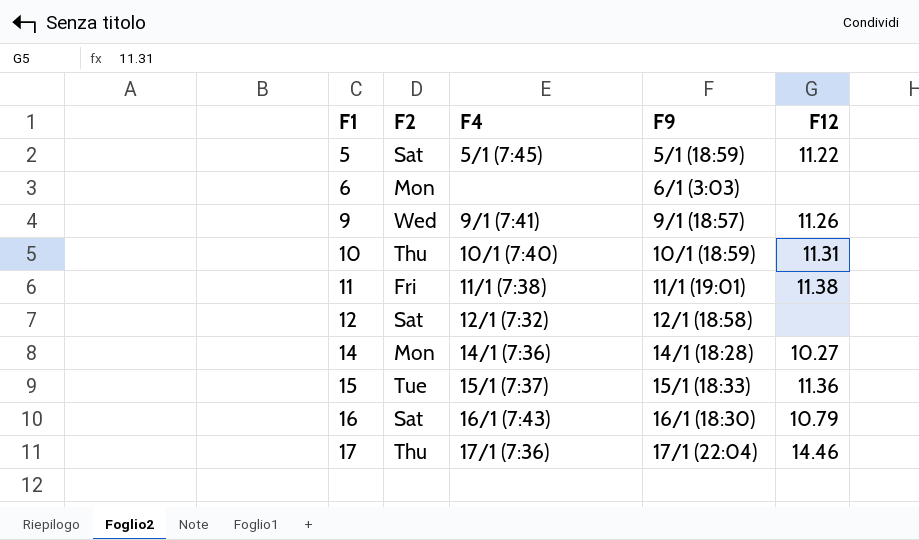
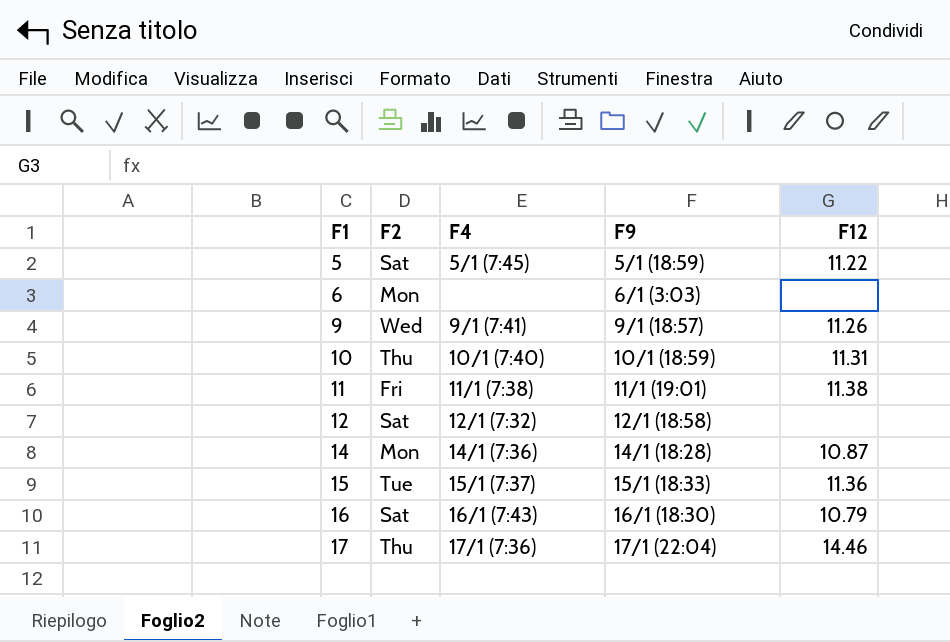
14 | F12: 10.27 -> 10.87

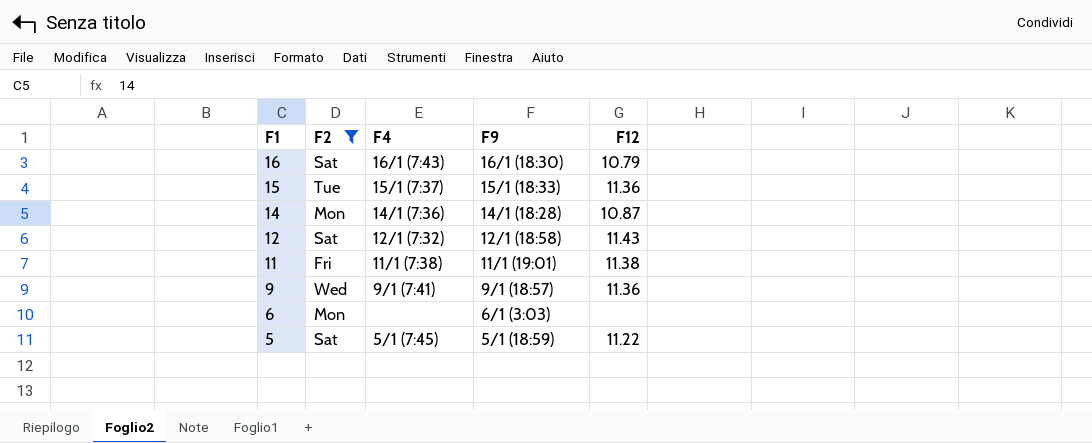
filter: none -> F2 != Thu
row order: F1 ascending -> F1 descending
12 | F12: none -> 11.43
9 | F12: 11.26 -> 11.36

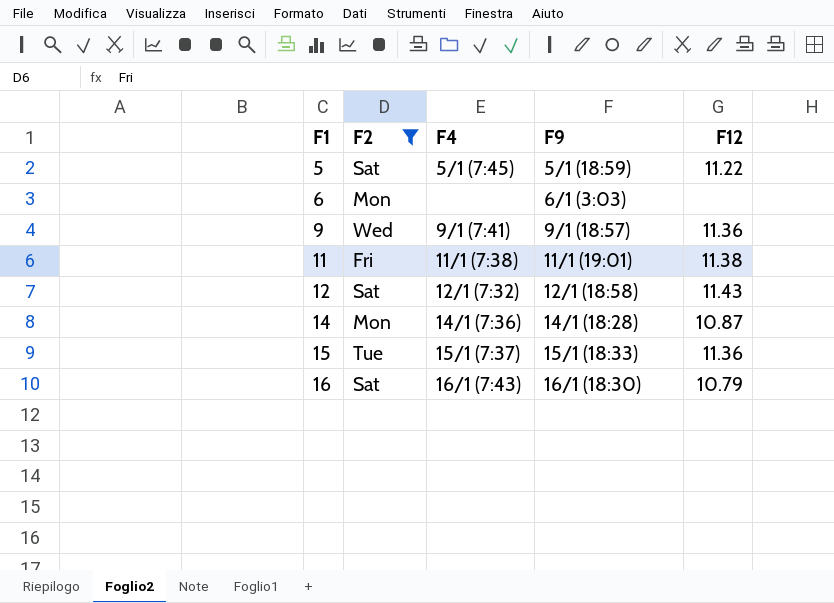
row order: F1 descending -> F1 ascending

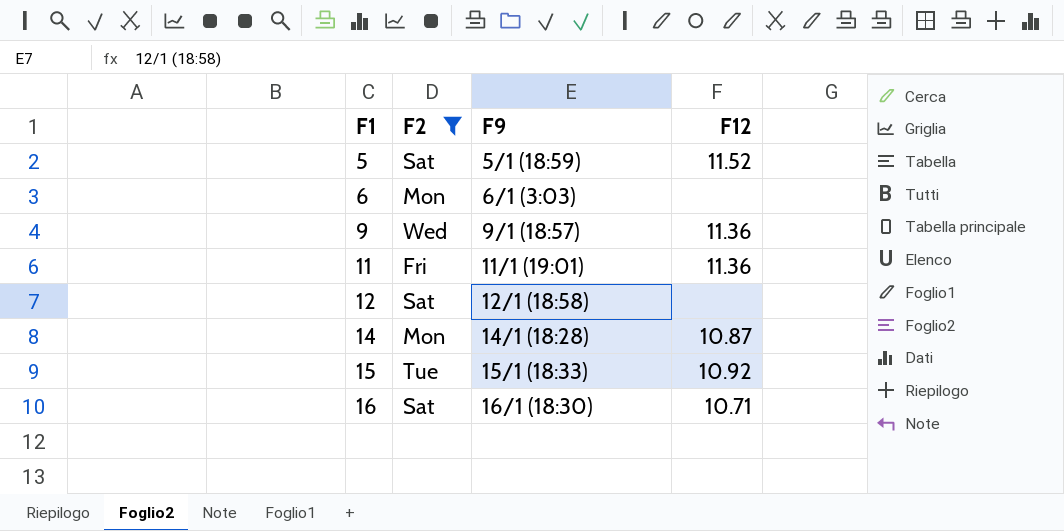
column F4 | position: 3 -> none
5 | F12: 11.22 -> 11.52
11 | F12: 11.38 -> 11.36
12 | F12: 11.43 -> none
15 | F12: 11.36 -> 10.92
16 | F12: 10.79 -> 10.71

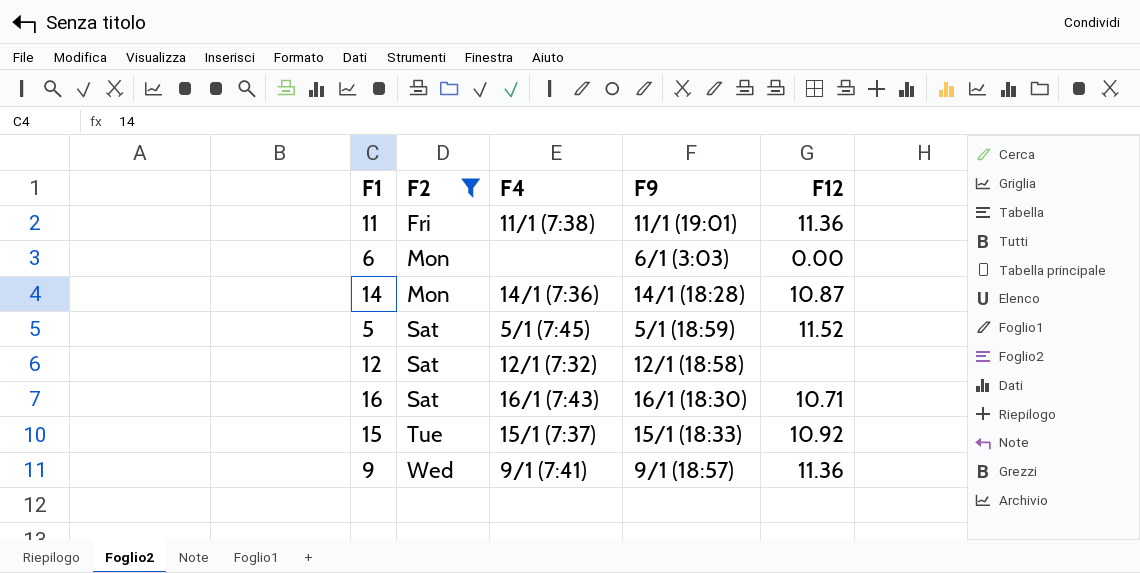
row order: F1 ascending -> F2 ascending
column F4 | position: none -> 3
6 | F12: none -> 0.00

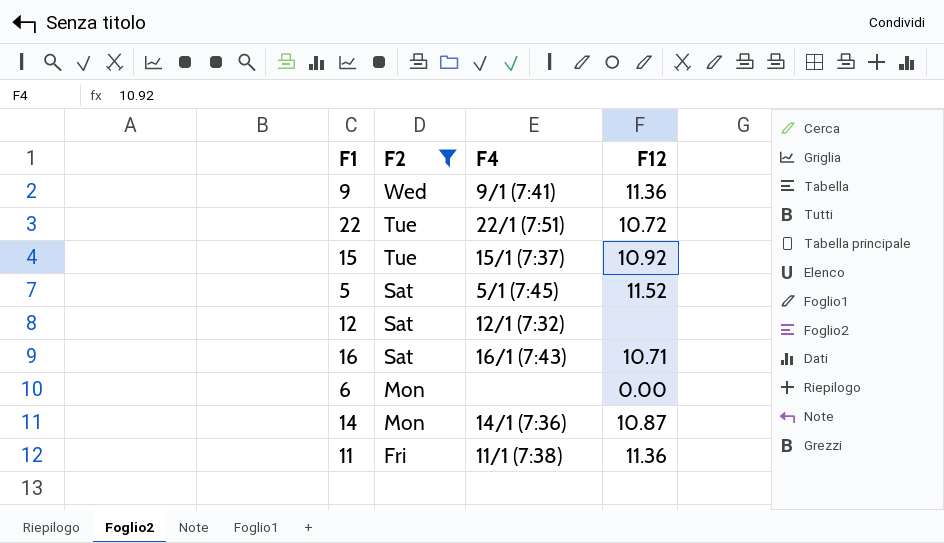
row order: F2 ascending -> F2 descending
column F9 | position: 4 -> none
row 22: none -> Tue | 22/1 (7:51) | 10.72

